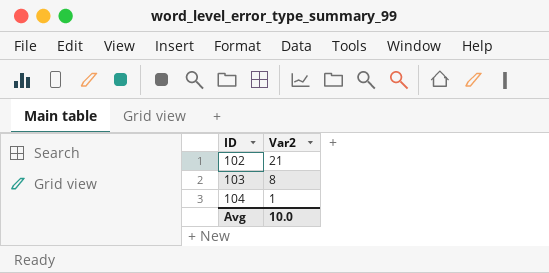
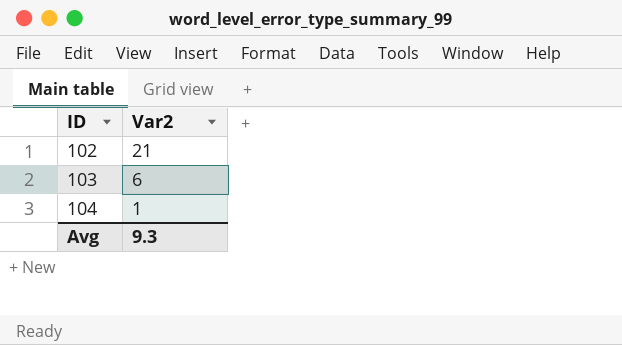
103 | Var2: 8 -> 6
Avg | Var2: 10.0 -> 9.3

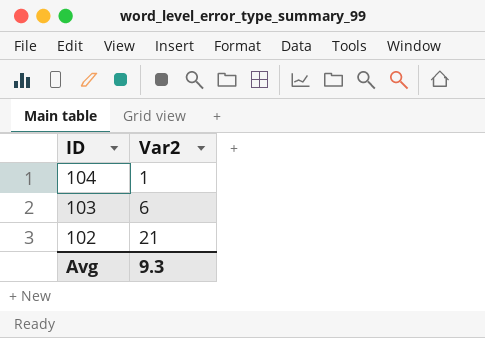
row order: ID ascending -> ID descending

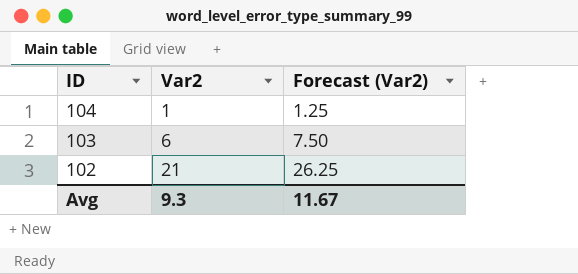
column Forecast (Var2) | formula: none -> [Var2] * 1.25

